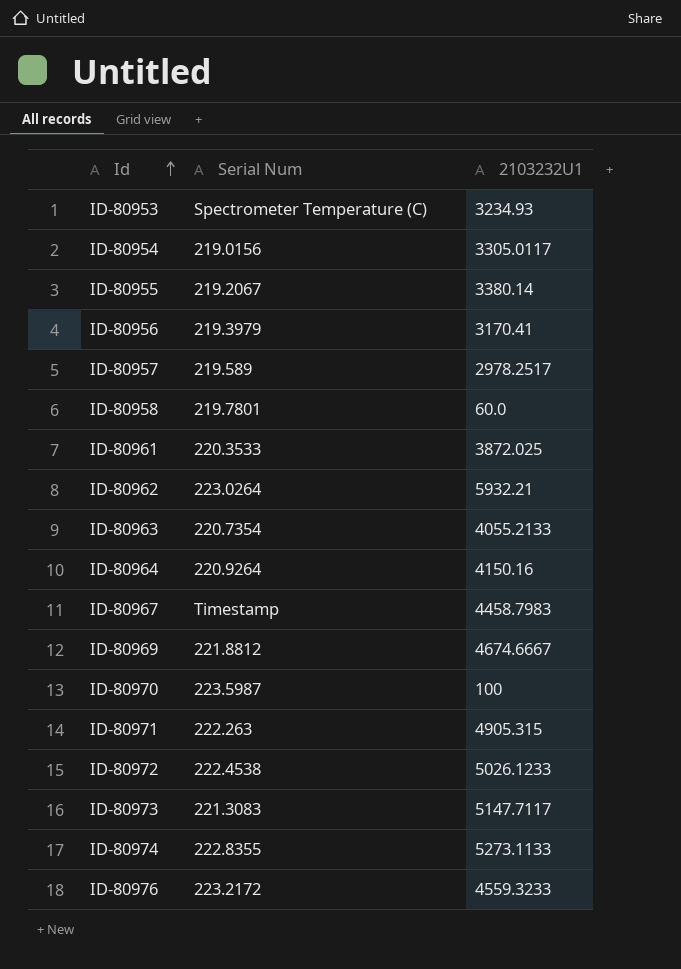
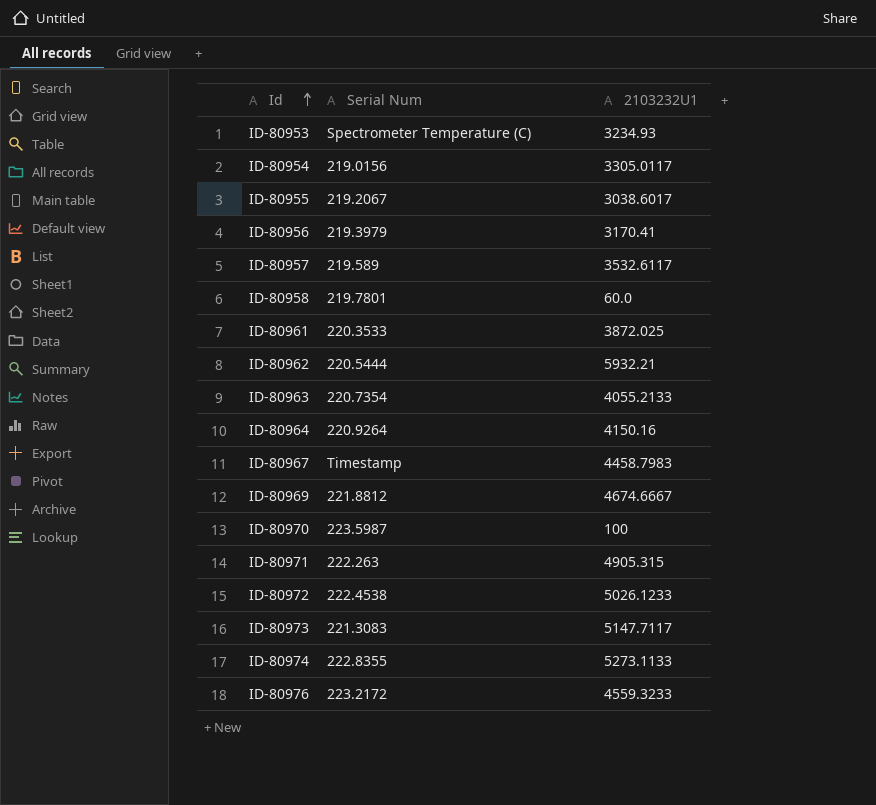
ID-80955 | 2103232U1: 3380.14 -> 3038.6017
ID-80957 | 2103232U1: 2978.2517 -> 3532.6117
ID-80962 | Serial Num: 223.0264 -> 220.5444

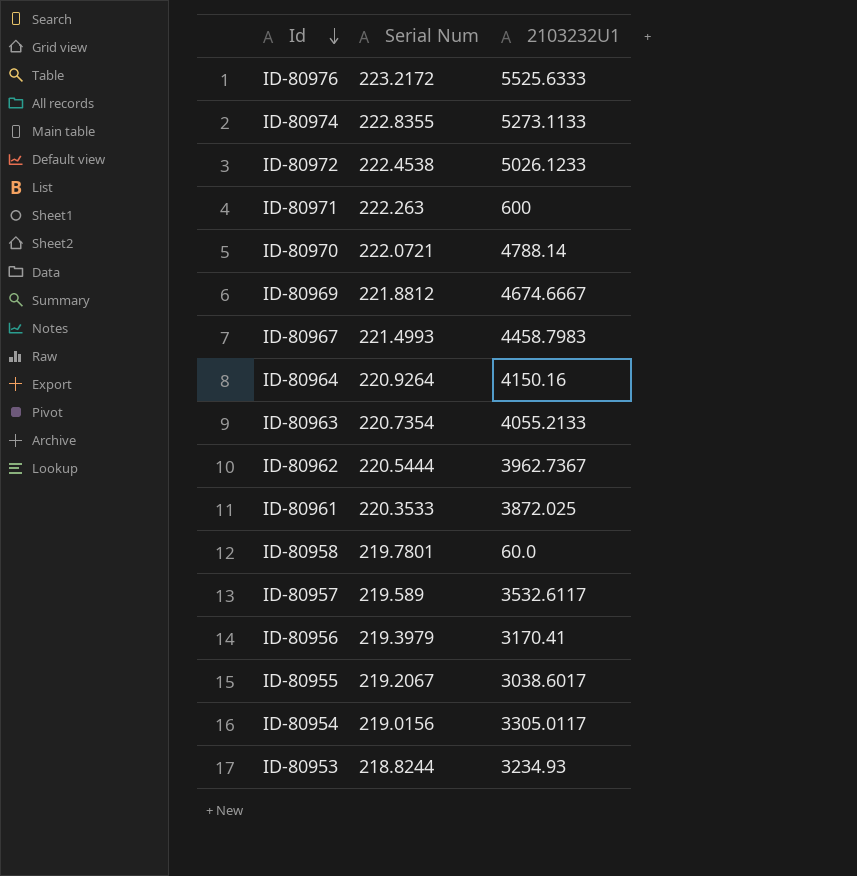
row order: Id ascending -> Id descending
row ID-80973: 221.3083 | 5147.7117 -> none
ID-80976 | 2103232U1: 4559.3233 -> 5525.6333
ID-80971 | 2103232U1: 4905.315 -> 600
ID-80970 | Serial Num: 223.5987 -> 222.0721
ID-80970 | 2103232U1: 100 -> 4788.14
ID-80967 | Serial Num: Timestamp -> 221.4993
ID-80962 | 2103232U1: 5932.21 -> 3962.7367
ID-80953 | Serial Num: Spectrometer Temperature (C) -> 218.8244

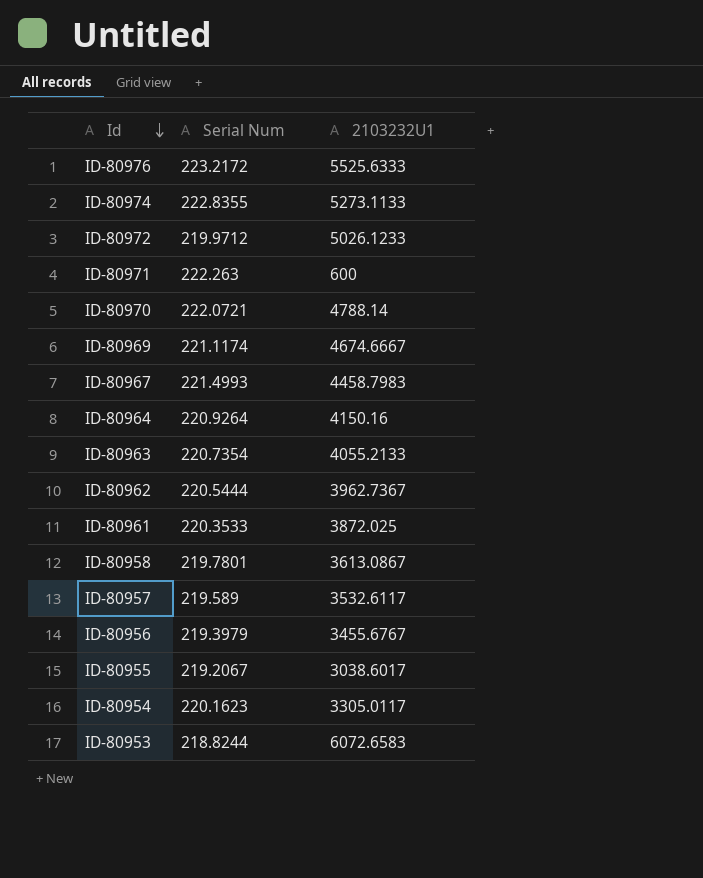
ID-80972 | Serial Num: 222.4538 -> 219.9712
ID-80969 | Serial Num: 221.8812 -> 221.1174
ID-80958 | 2103232U1: 60.0 -> 3613.0867
ID-80956 | 2103232U1: 3170.41 -> 3455.6767
ID-80954 | Serial Num: 219.0156 -> 220.1623
ID-80953 | 2103232U1: 3234.93 -> 6072.6583

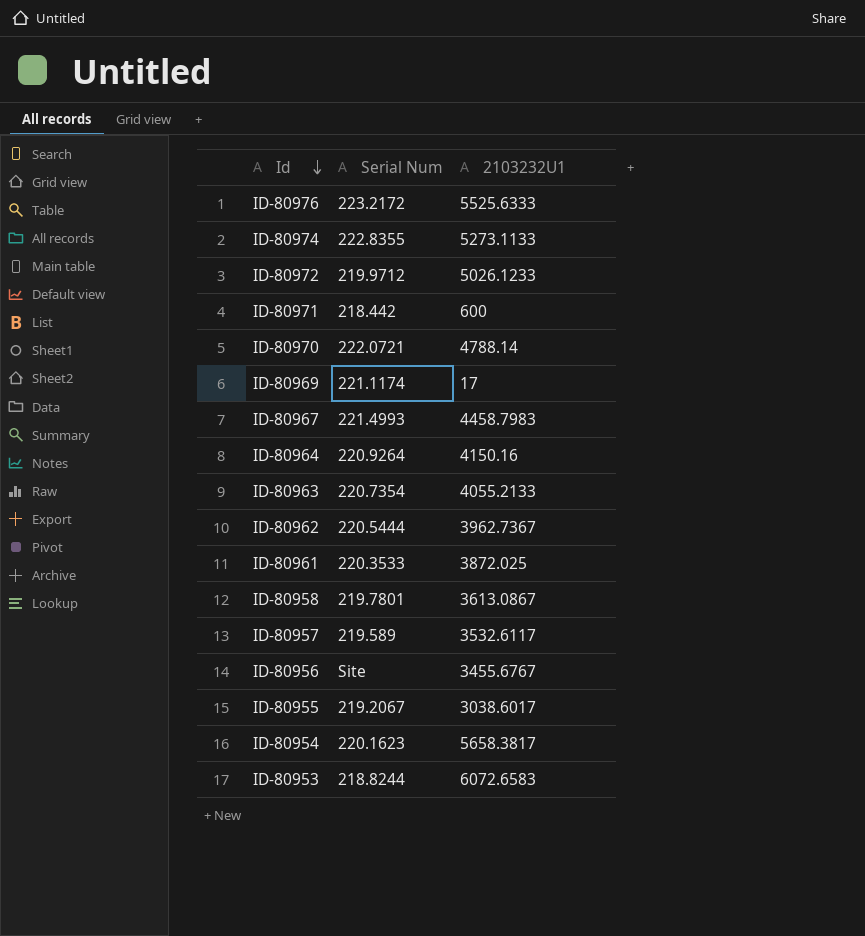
ID-80971 | Serial Num: 222.263 -> 218.442
ID-80969 | 2103232U1: 4674.6667 -> 17
ID-80956 | Serial Num: 219.3979 -> Site
ID-80954 | 2103232U1: 3305.0117 -> 5658.3817

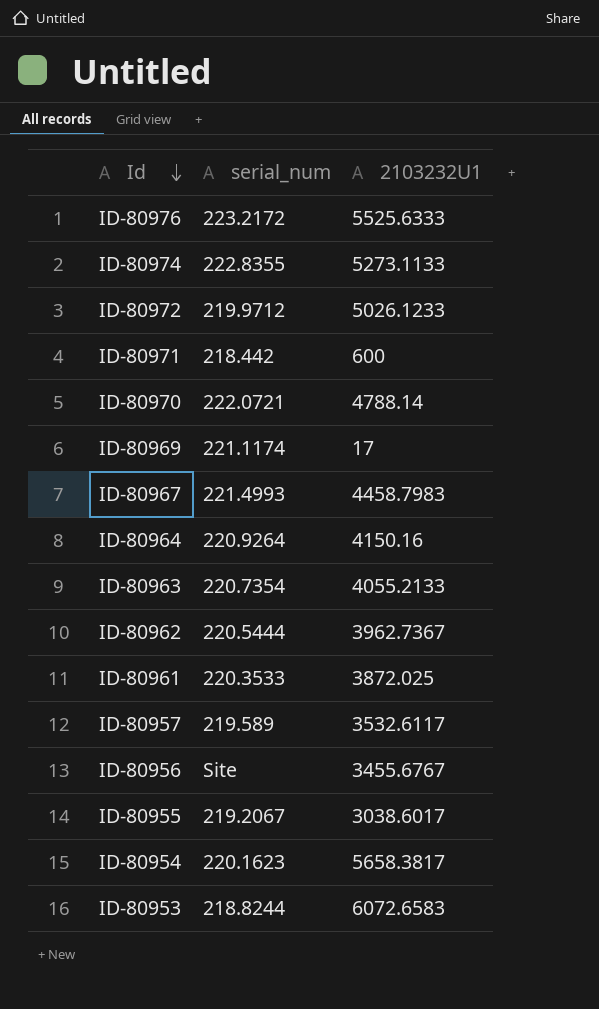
column name: Serial Num -> serial_num
row ID-80958: 219.7801 | 3613.0867 -> none

